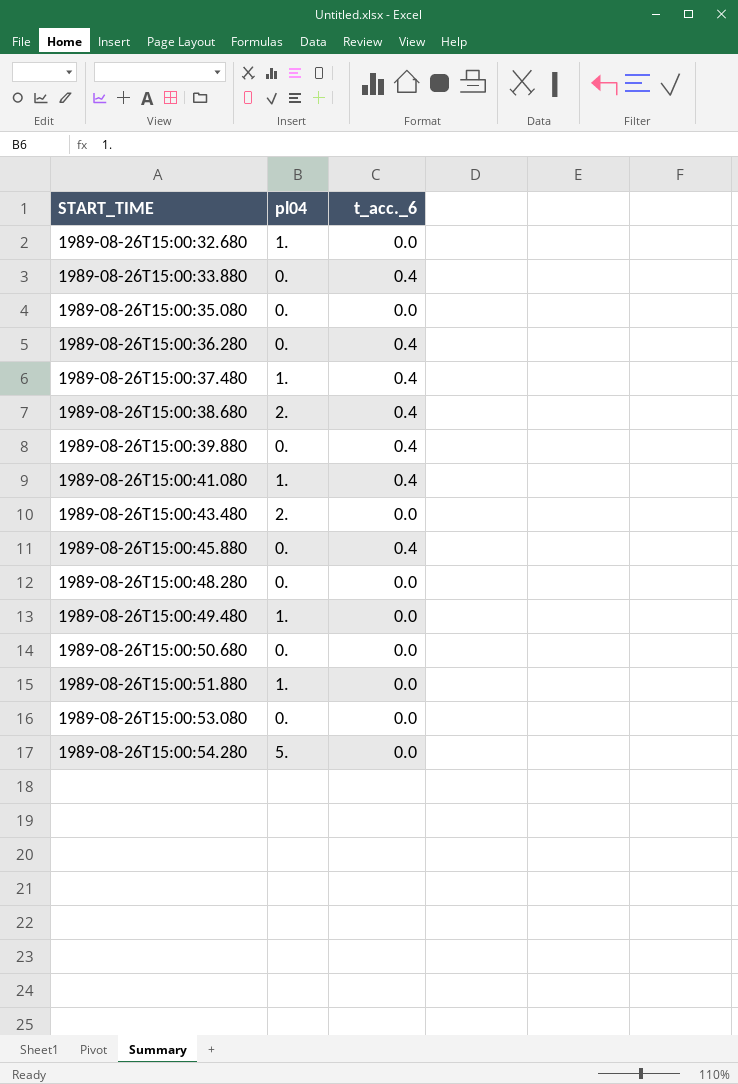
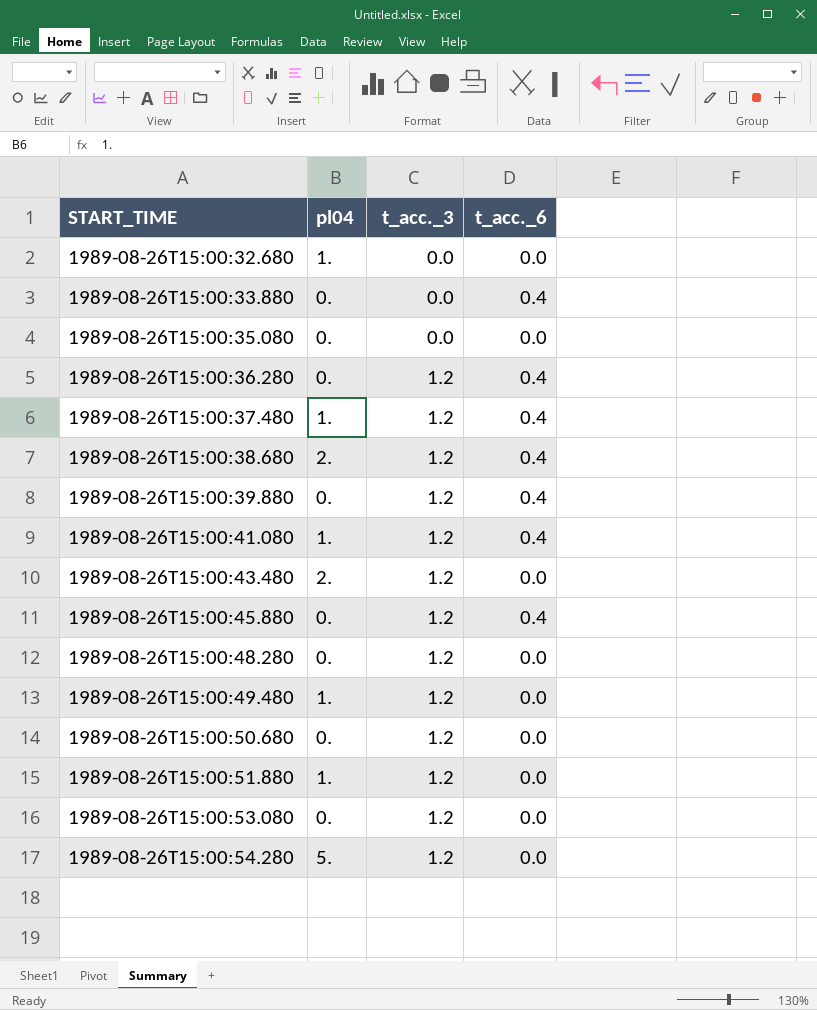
column t_acc._3 | position: none -> 3

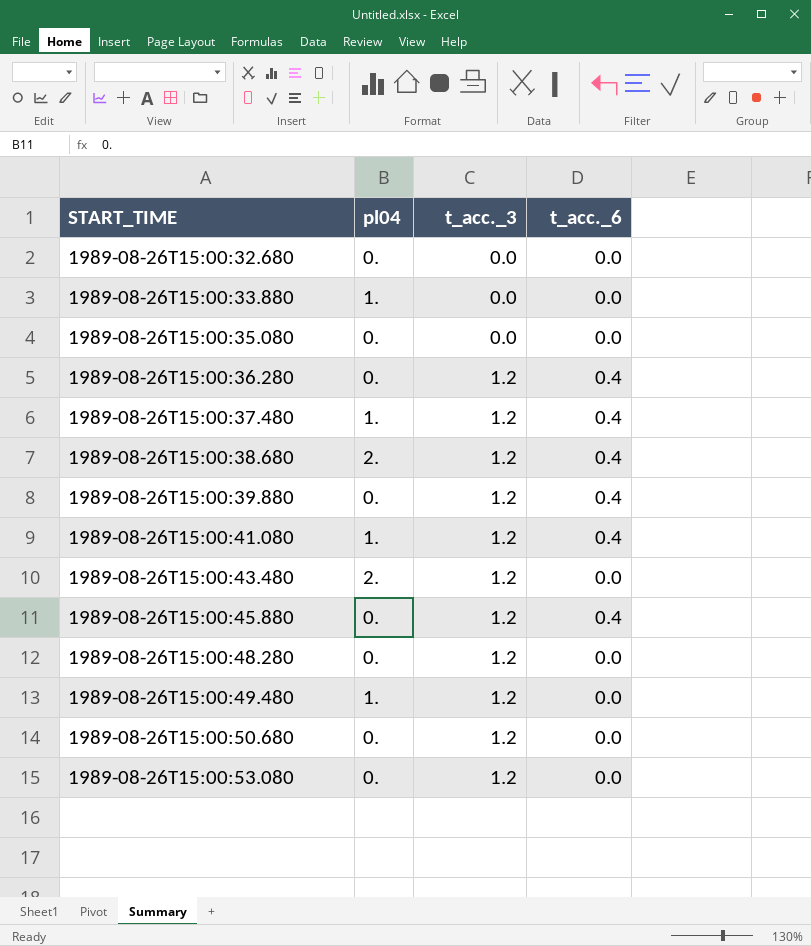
row 1989-08-26T15:00:51.880: 1. | 1.2 | 0.0 -> none
row 1989-08-26T15:00:54.280: 5. | 1.2 | 0.0 -> none
1989-08-26T15:00:32.680 | pl04: 1. -> 0.
1989-08-26T15:00:33.880 | pl04: 0. -> 1.
1989-08-26T15:00:33.880 | t_acc._6: 0.4 -> 0.0

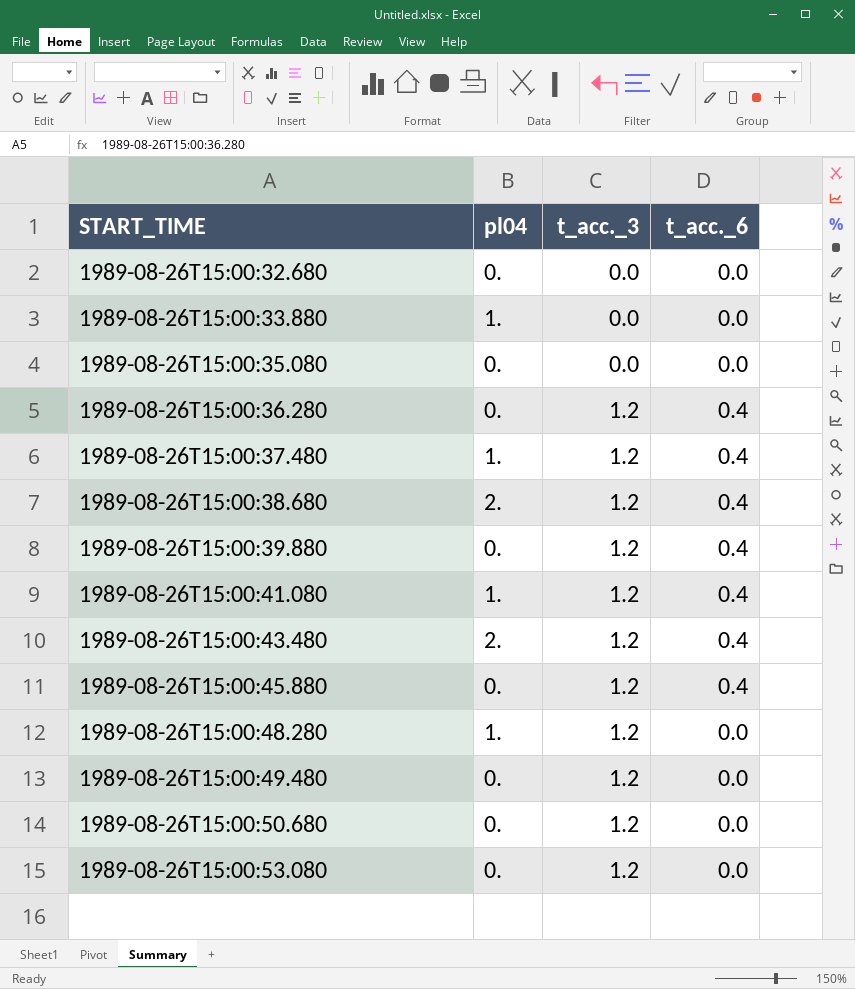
1989-08-26T15:00:43.480 | t_acc._6: 0.0 -> 0.4
1989-08-26T15:00:48.280 | pl04: 0. -> 1.
1989-08-26T15:00:49.480 | pl04: 1. -> 0.

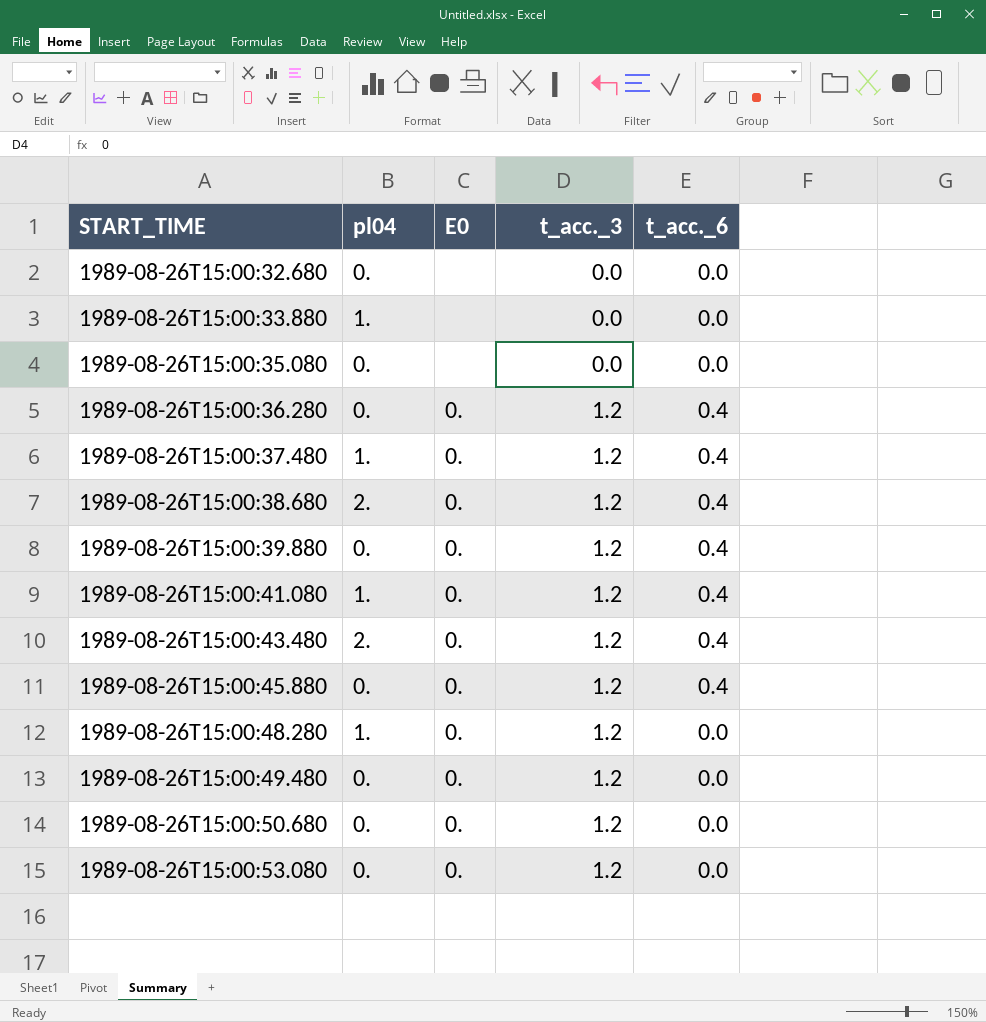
column E0 | position: none -> 3

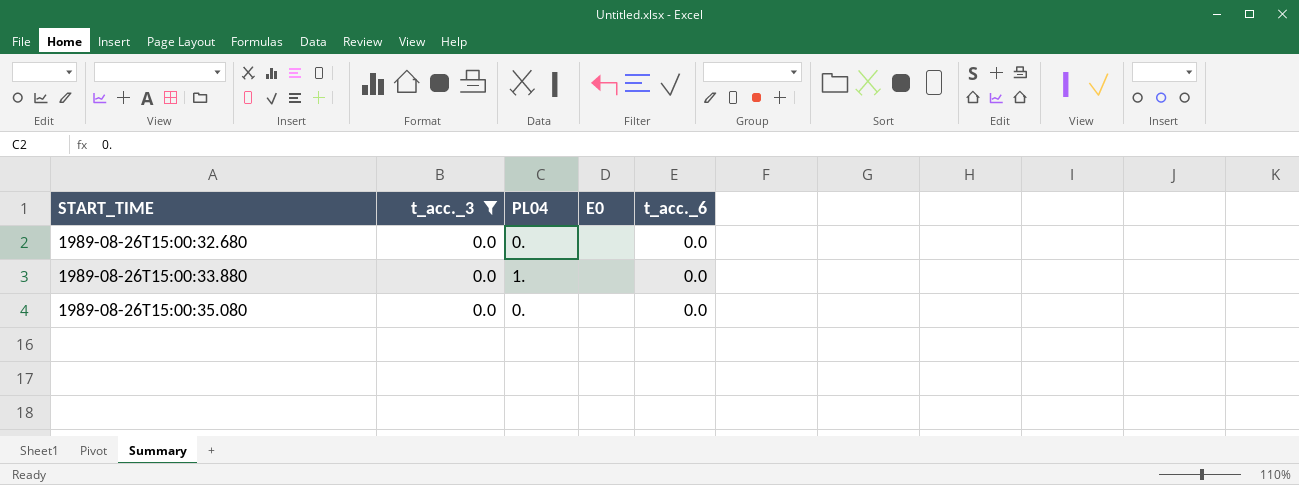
filter: none -> t_acc._3 = 0.0
column t_acc._3 | position: 4 -> 2
column name: pl04 -> PL04

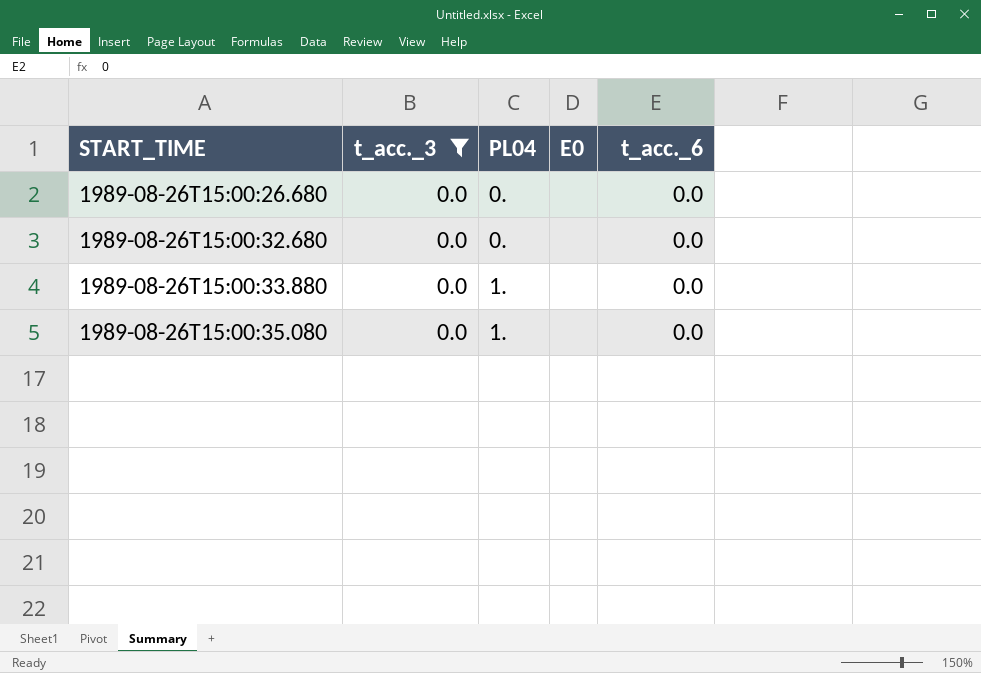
row 1989-08-26T15:00:26.680: none -> 0.0 | 0. | none | 0.0
1989-08-26T15:00:35.080 | PL04: 0. -> 1.

